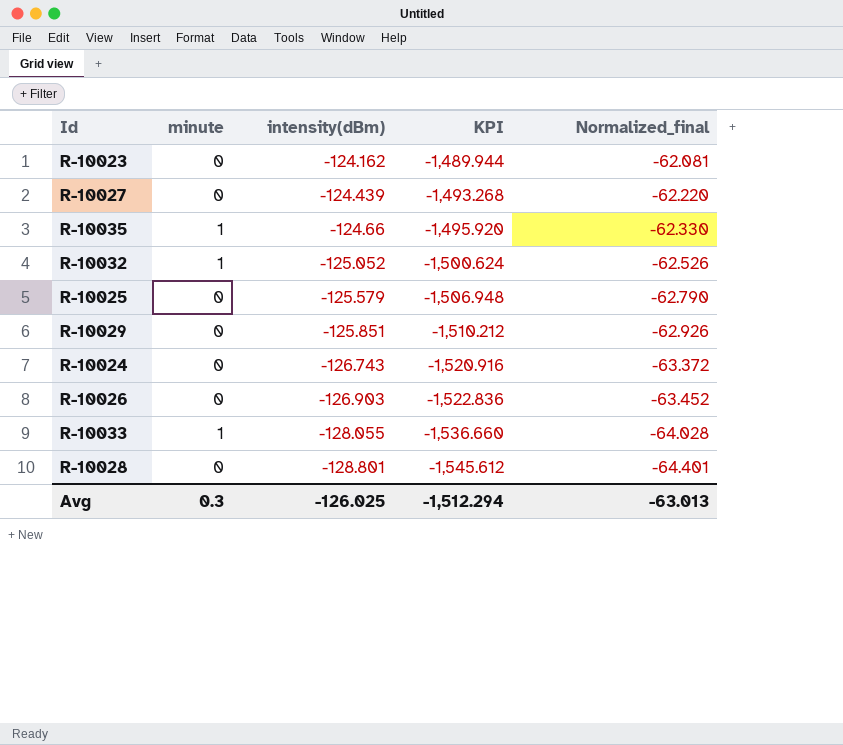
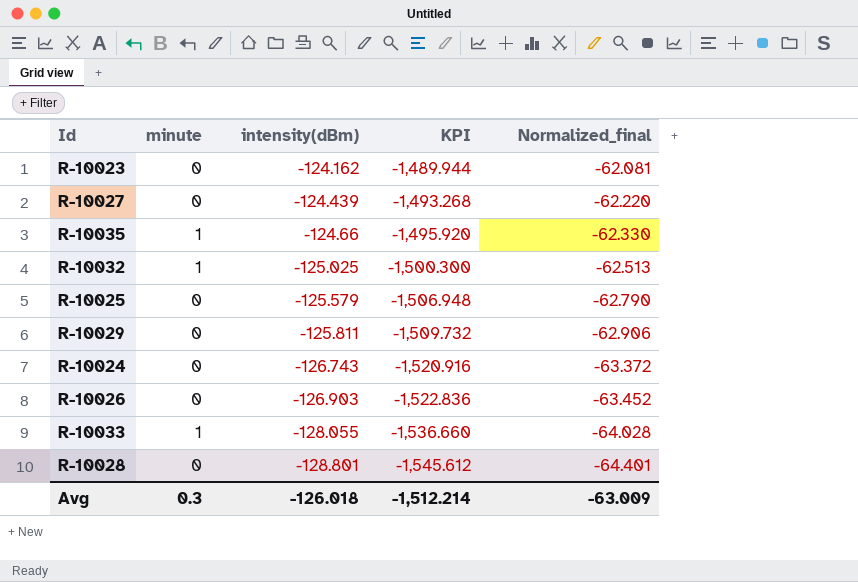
R-10032 | intensity(dBm): -125.052 -> -125.025
R-10032 | KPI: -1,500.624 -> -1,500.300
R-10032 | Normalized_final: -62.526 -> -62.513
R-10029 | intensity(dBm): -125.851 -> -125.811
R-10029 | KPI: -1,510.212 -> -1,509.732
R-10029 | Normalized_final: -62.926 -> -62.906
Avg | intensity(dBm): -126.025 -> -126.018
Avg | KPI: -1,512.294 -> -1,512.214
Avg | Normalized_final: -63.013 -> -63.009

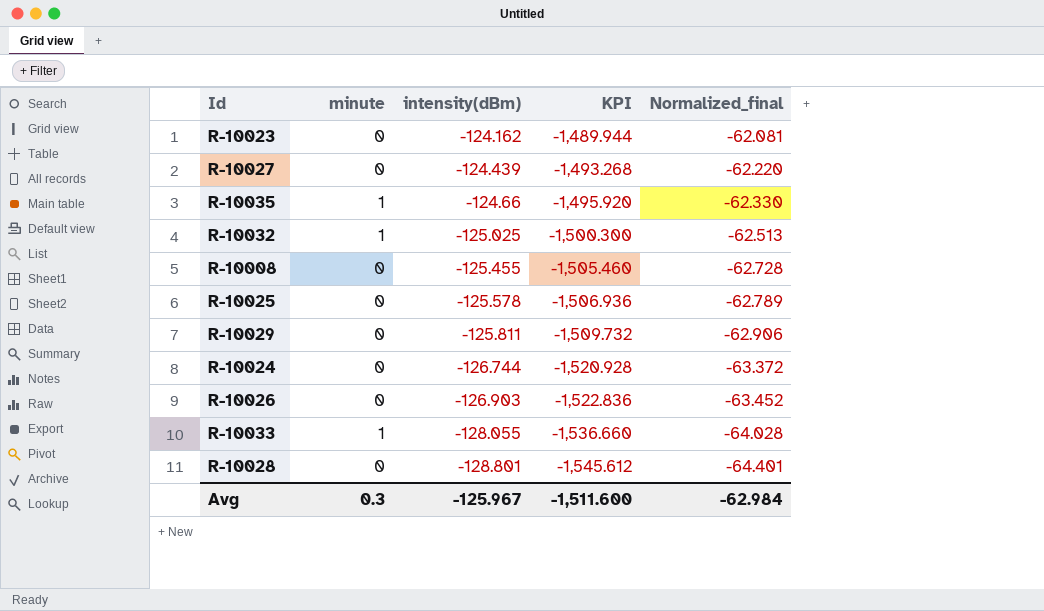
row R-10008: none -> 0 | -125.455 | -1,505.460 | -62.728
R-10025 | intensity(dBm): -125.579 -> -125.578
R-10025 | KPI: -1,506.948 -> -1,506.936
R-10025 | Normalized_final: -62.790 -> -62.789
R-10024 | intensity(dBm): -126.743 -> -126.744
R-10024 | KPI: -1,520.916 -> -1,520.928
Avg | intensity(dBm): -126.018 -> -125.967
Avg | KPI: -1,512.214 -> -1,511.600
Avg | Normalized_final: -63.009 -> -62.984

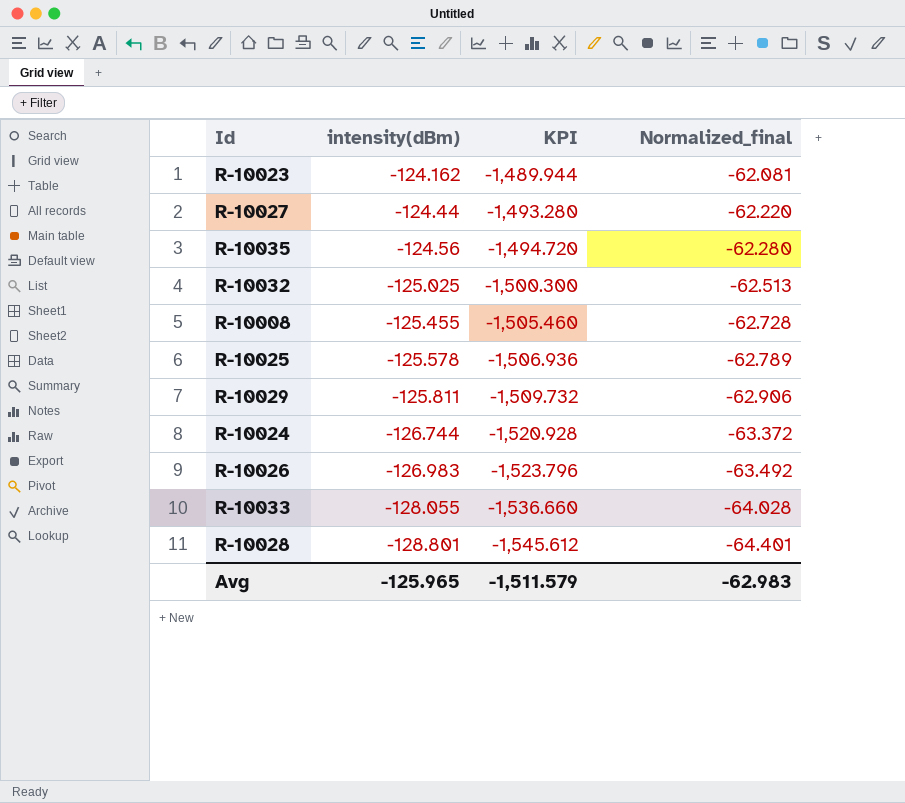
column minute | position: 2 -> none
R-10027 | intensity(dBm): -124.439 -> -124.44
R-10027 | KPI: -1,493.268 -> -1,493.280
R-10035 | intensity(dBm): -124.66 -> -124.56
R-10035 | KPI: -1,495.920 -> -1,494.720
R-10035 | Normalized_final: -62.330 -> -62.280
R-10026 | intensity(dBm): -126.903 -> -126.983
R-10026 | KPI: -1,522.836 -> -1,523.796
R-10026 | Normalized_final: -63.452 -> -63.492
Avg | intensity(dBm): -125.967 -> -125.965
Avg | KPI: -1,511.600 -> -1,511.579
Avg | Normalized_final: -62.984 -> -62.983

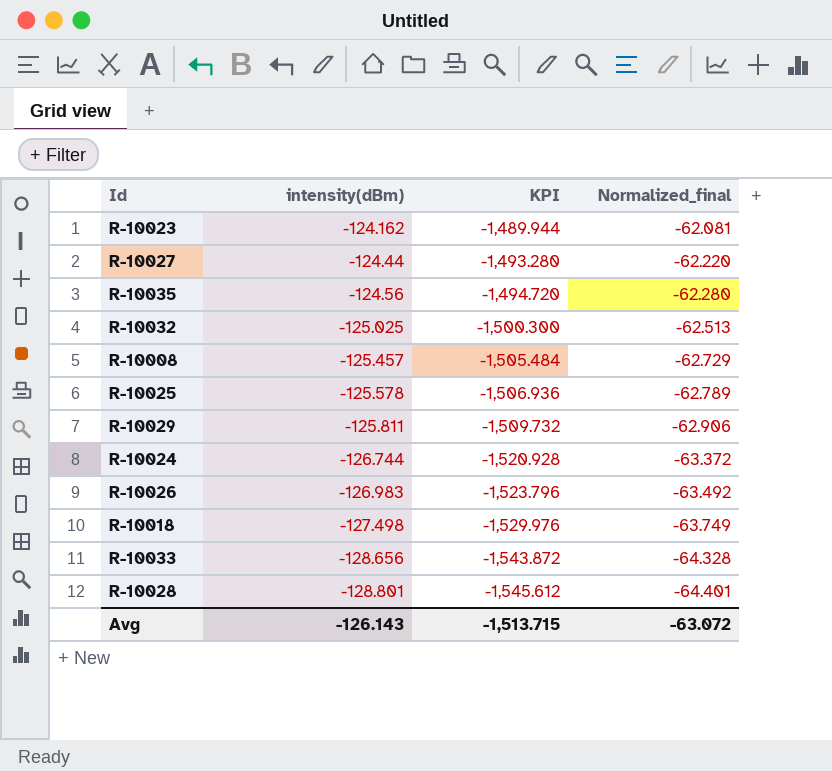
R-10008 | intensity(dBm): -125.455 -> -125.457
R-10008 | KPI: -1,505.460 -> -1,505.484
R-10008 | Normalized_final: -62.728 -> -62.729
row R-10018: none -> -127.498 | -1,529.976 | -63.749
R-10033 | intensity(dBm): -128.055 -> -128.656
R-10033 | KPI: -1,536.660 -> -1,543.872
R-10033 | Normalized_final: -64.028 -> -64.328
Avg | intensity(dBm): -125.965 -> -126.143
Avg | KPI: -1,511.579 -> -1,513.715
Avg | Normalized_final: -62.983 -> -63.072

